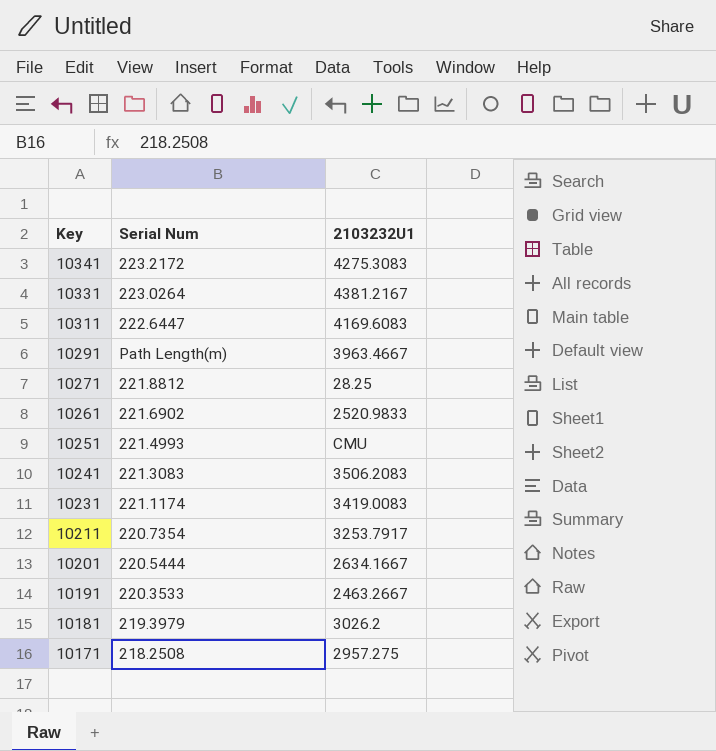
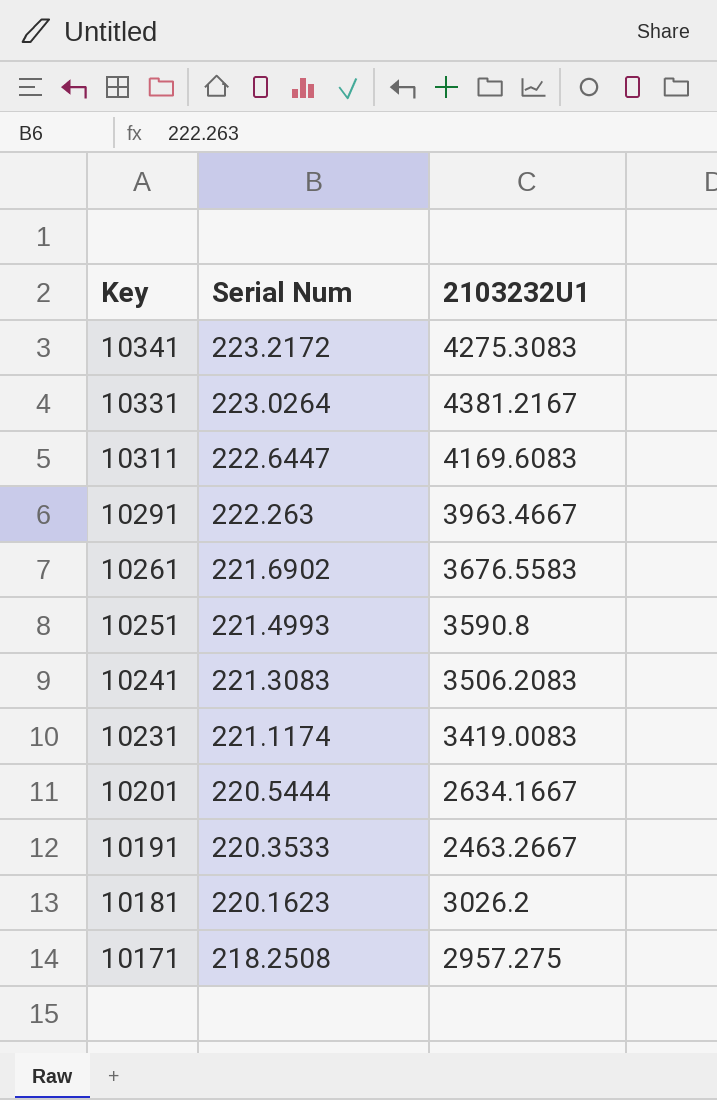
row 10271: 221.8812 | 28.25 -> none
row 10211: 220.7354 | 3253.7917 -> none
10291 | Serial Num: Path Length(m) -> 222.263
10261 | 2103232U1: 2520.9833 -> 3676.5583
10251 | 2103232U1: CMU -> 3590.8
10181 | Serial Num: 219.3979 -> 220.1623

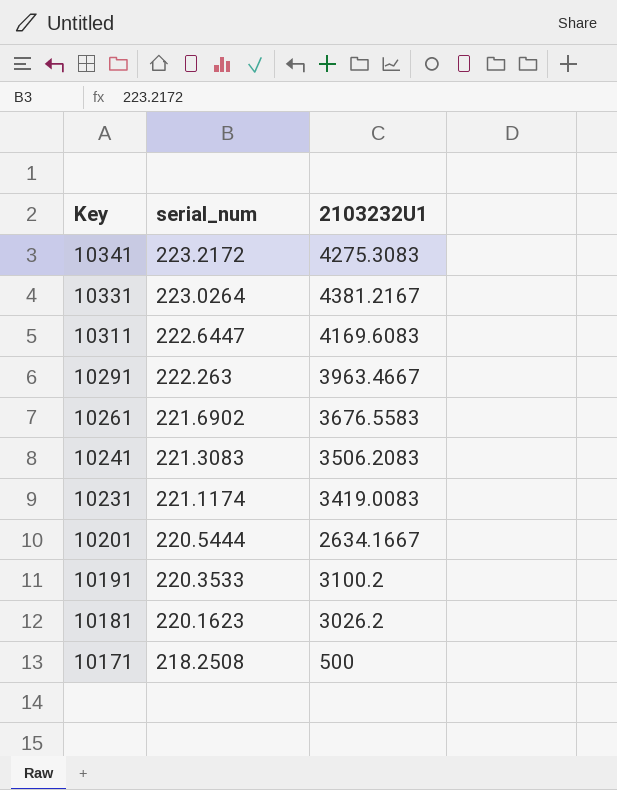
column name: Serial Num -> serial_num
row 10251: 221.4993 | 3590.8 -> none
10191 | 2103232U1: 2463.2667 -> 3100.2
10171 | 2103232U1: 2957.275 -> 500

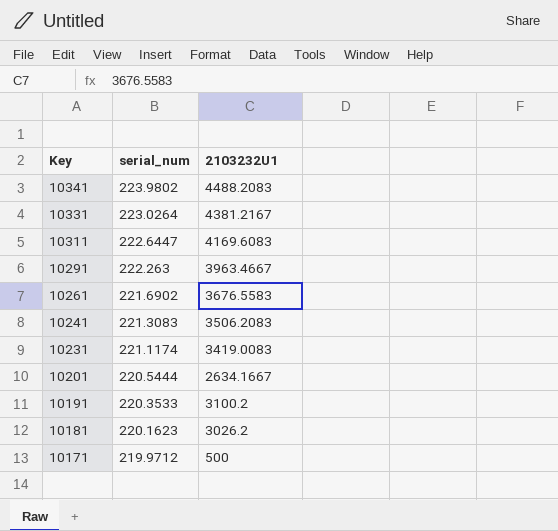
10341 | serial_num: 223.2172 -> 223.9802
10341 | 2103232U1: 4275.3083 -> 4488.2083
10171 | serial_num: 218.2508 -> 219.9712

